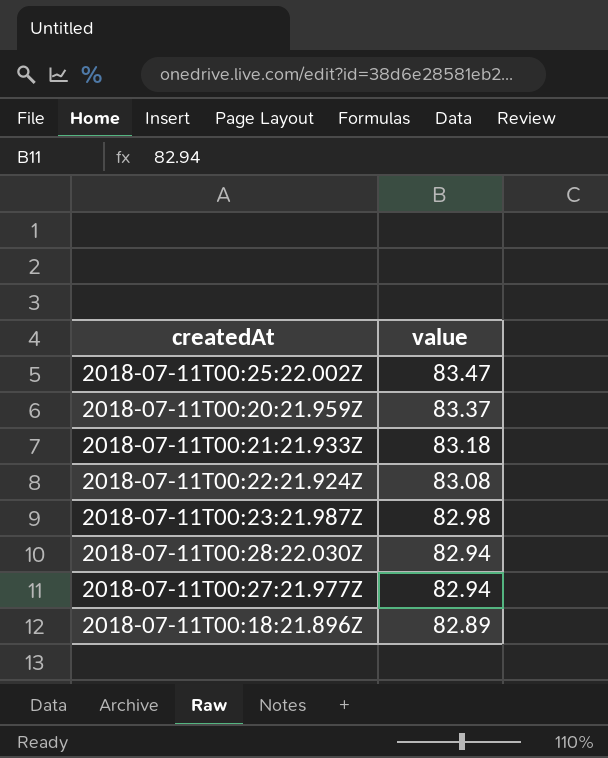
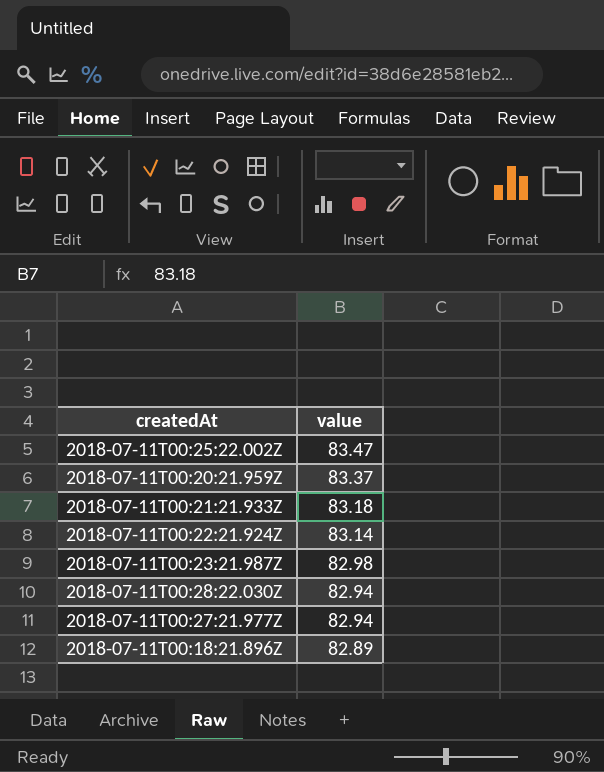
2018-07-11T00:22:21.924Z | value: 83.08 -> 83.14

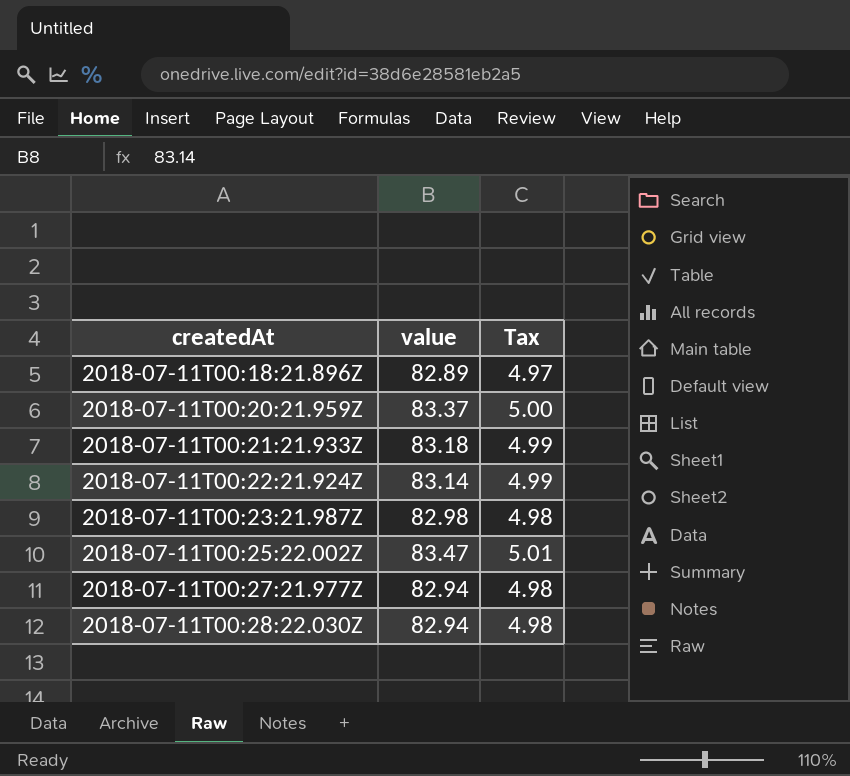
row order: value descending -> createdAt ascending
column Tax | formula: none -> [value] * 0.06

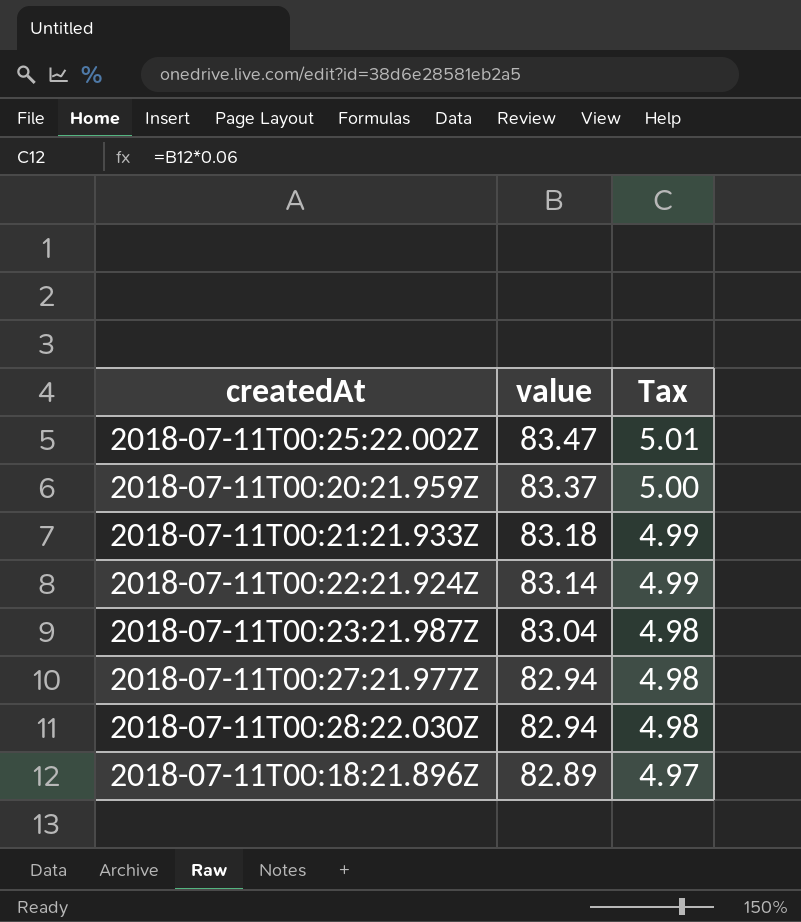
row order: createdAt ascending -> value descending
2018-07-11T00:23:21.987Z | value: 82.98 -> 83.04

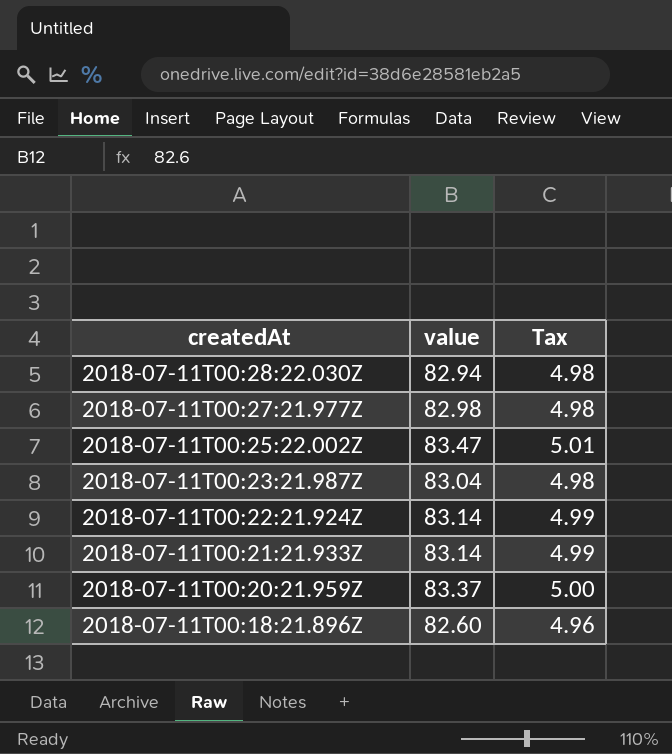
row order: value descending -> createdAt descending
2018-07-11T00:27:21.977Z | value: 82.94 -> 82.98
2018-07-11T00:21:21.933Z | value: 83.18 -> 83.14
2018-07-11T00:18:21.896Z | value: 82.89 -> 82.60
2018-07-11T00:18:21.896Z | Tax: 4.97 -> 4.96

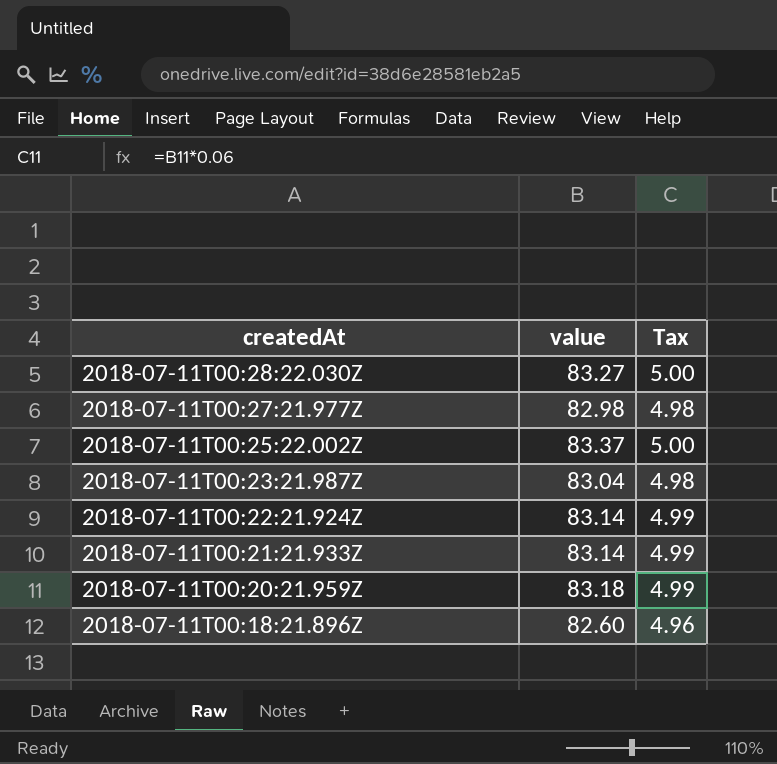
2018-07-11T00:28:22.030Z | value: 82.94 -> 83.27
2018-07-11T00:28:22.030Z | Tax: 4.98 -> 5.00
2018-07-11T00:25:22.002Z | value: 83.47 -> 83.37
2018-07-11T00:25:22.002Z | Tax: 5.01 -> 5.00
2018-07-11T00:20:21.959Z | value: 83.37 -> 83.18
2018-07-11T00:20:21.959Z | Tax: 5.00 -> 4.99

